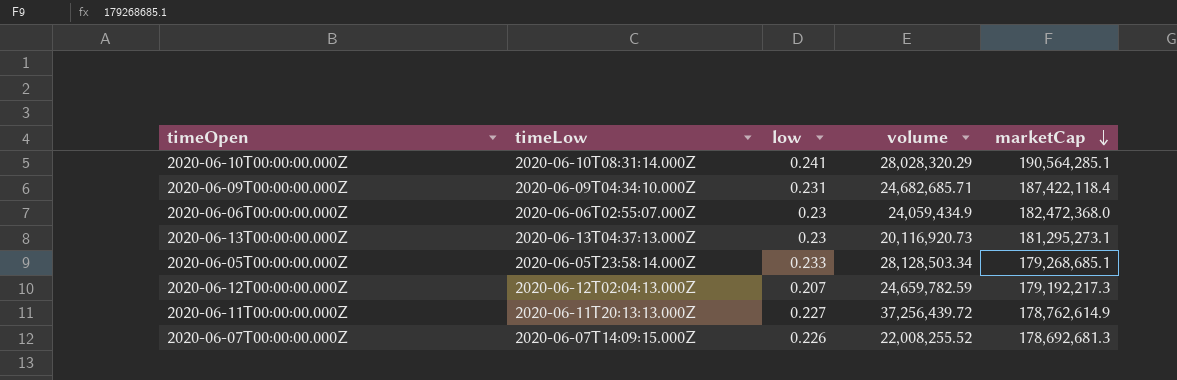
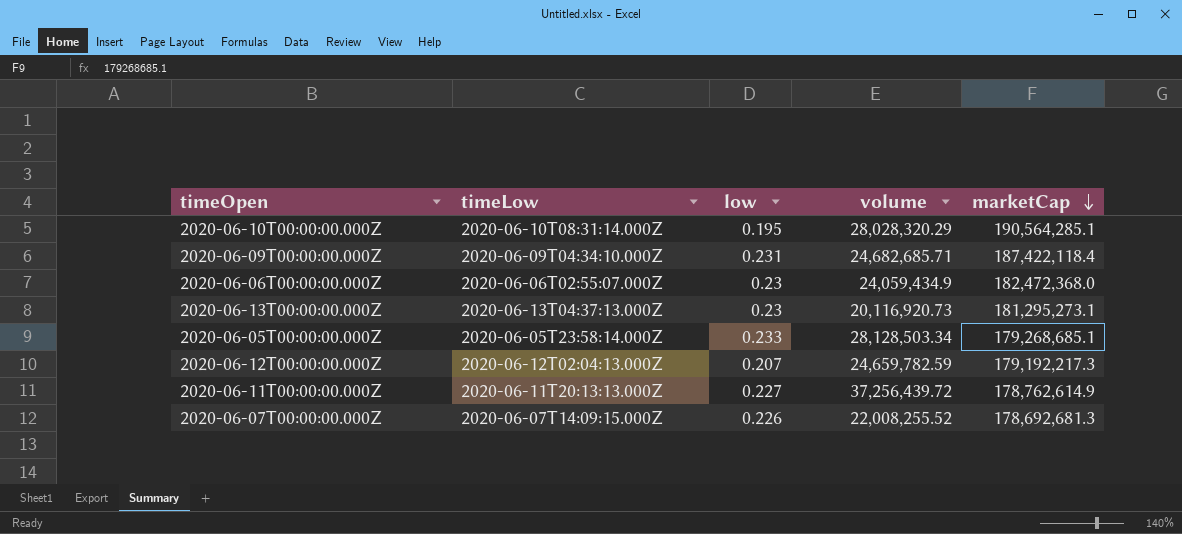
2020-06-10T00:00:00.000Z | low: 0.241 -> 0.195

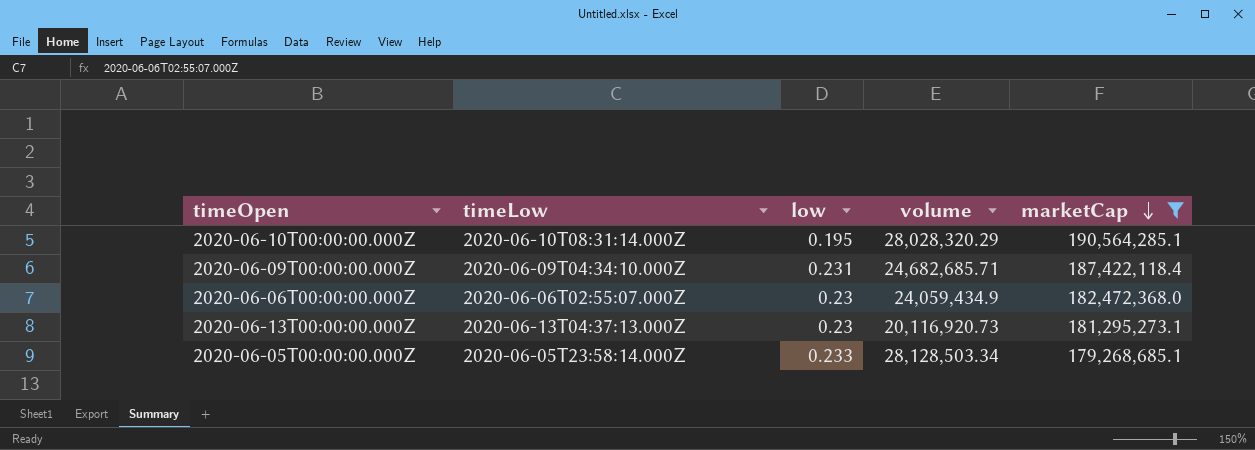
filter: none -> marketCap >= 179,268,685.1

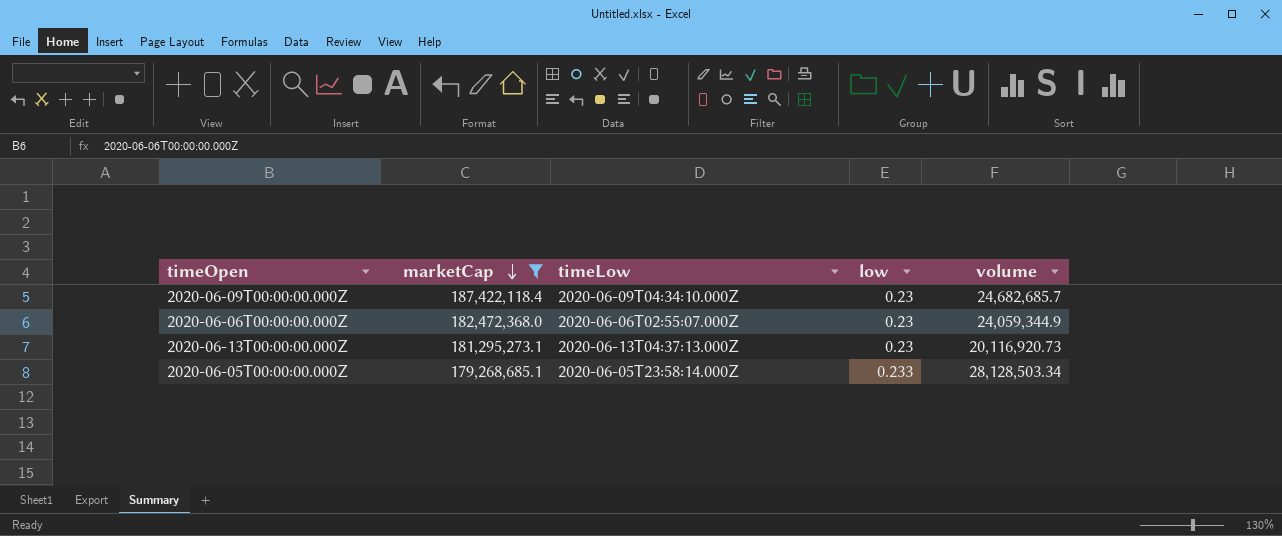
column marketCap | position: 5 -> 2
row 2020-06-10T00:00:00.000Z: 2020-06-10T08:31:14.000Z | 0.195 | 28,028,320.29 | 190,564,285.1 -> none
2020-06-09T00:00:00.000Z | low: 0.231 -> 0.23
2020-06-09T00:00:00.000Z | volume: 24,682,685.71 -> 24,682,685.7
2020-06-06T00:00:00.000Z | volume: 24,059,434.9 -> 24,059,344.9

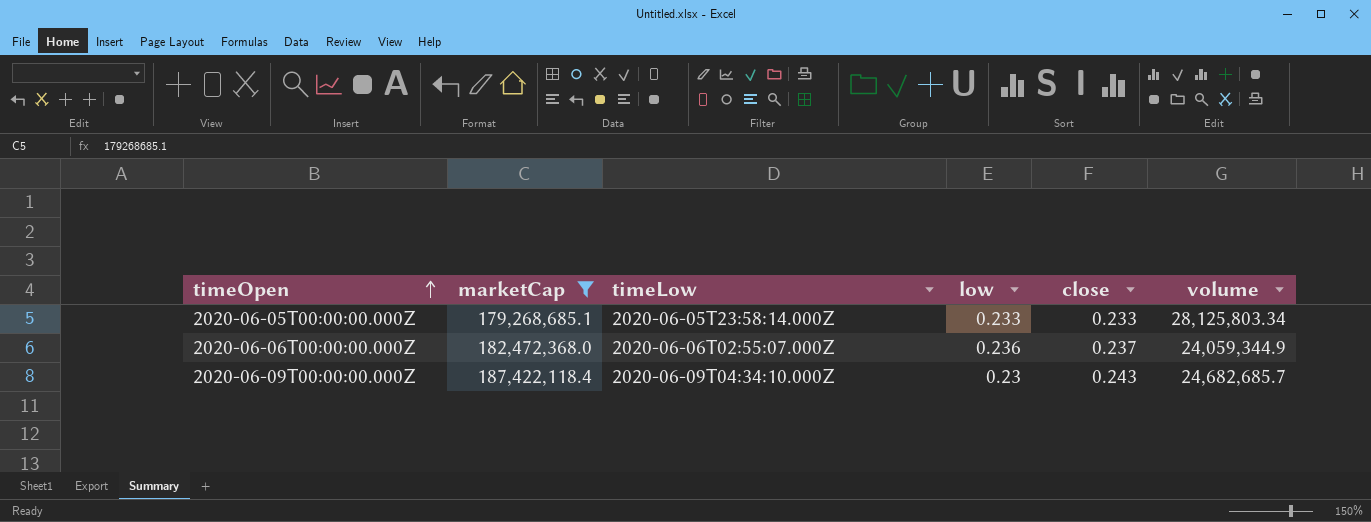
row order: marketCap descending -> timeOpen ascending
column close | position: none -> 5
row 2020-06-13T00:00:00.000Z: 181,295,273.1 | 2020-06-13T04:37:13.000Z | 0.23 | 20,116,920.73 -> none
2020-06-05T00:00:00.000Z | volume: 28,128,503.34 -> 28,125,803.34
2020-06-06T00:00:00.000Z | low: 0.23 -> 0.236

